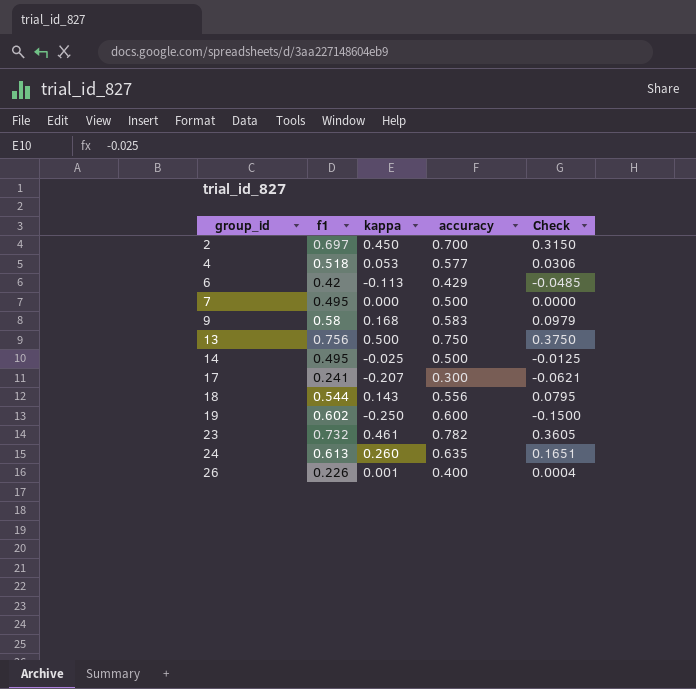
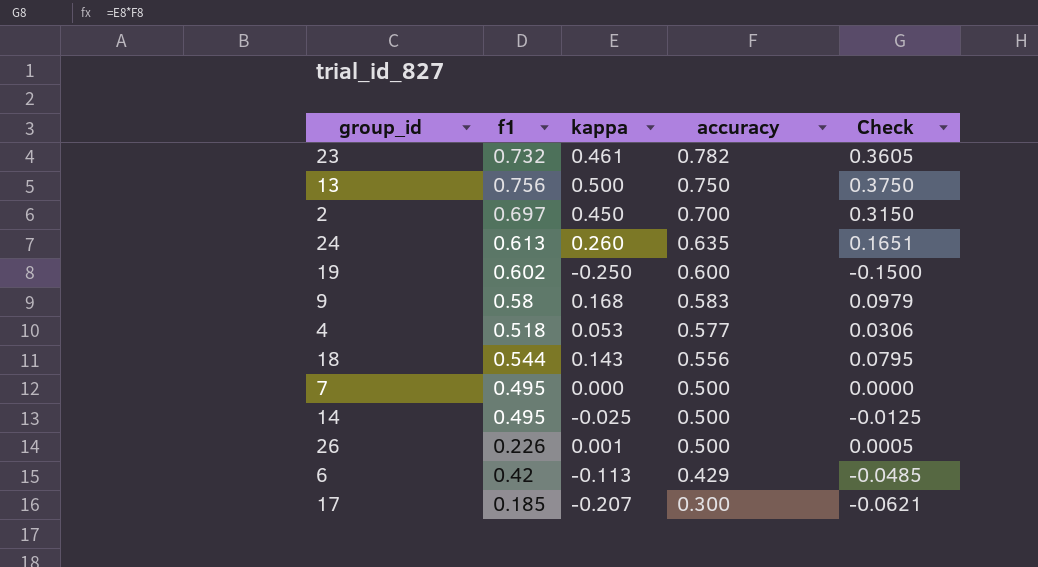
row order: group_id ascending -> accuracy descending
26 | accuracy: 0.400 -> 0.500
26 | Check: 0.0004 -> 0.0005
17 | f1: 0.241 -> 0.185

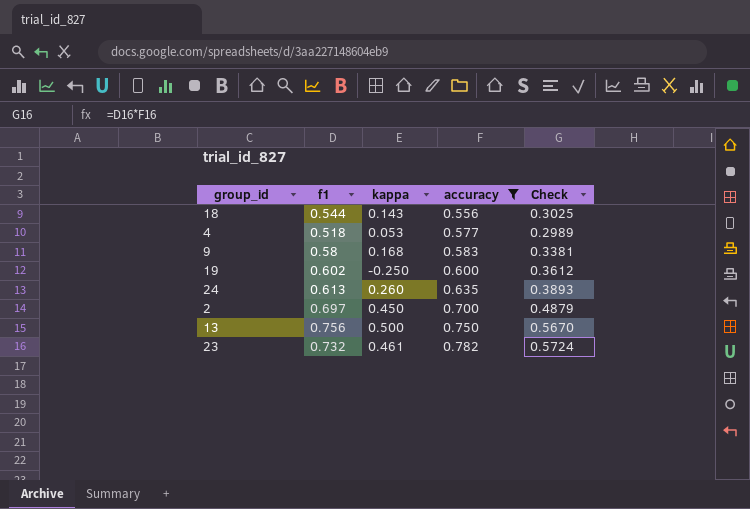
filter: none -> accuracy >= 0.556
row order: accuracy descending -> accuracy ascending
column Check | formula: [kappa] * [accuracy] -> [f1] * [accuracy]

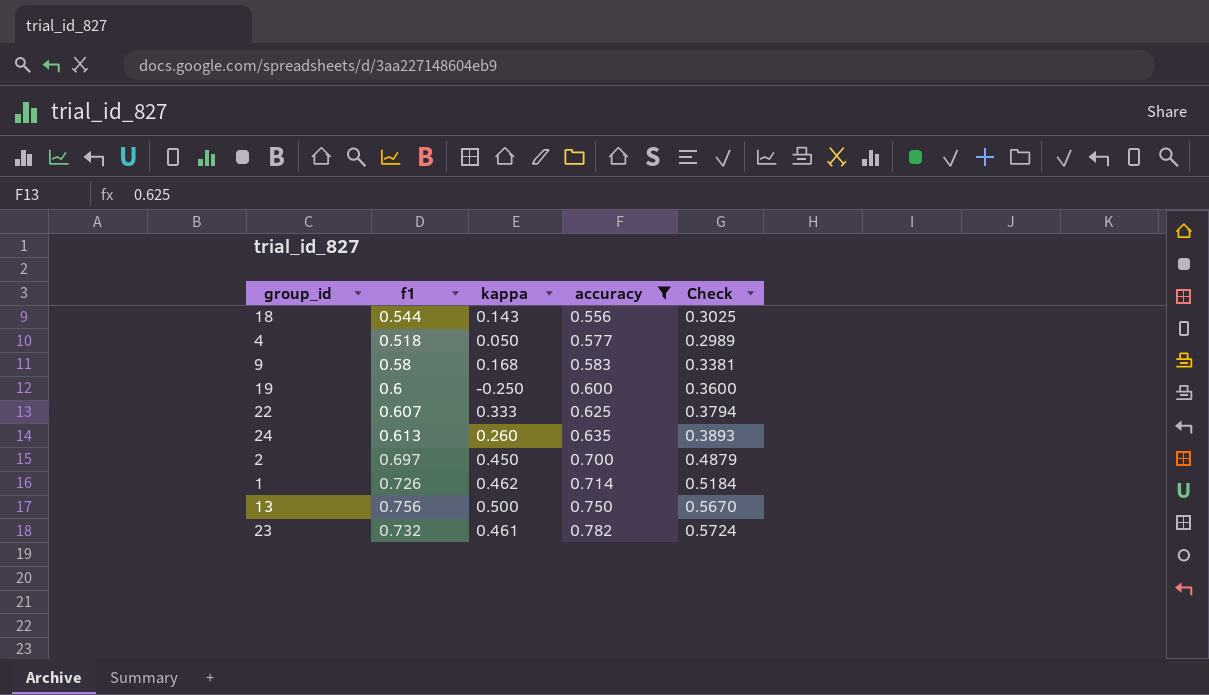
4 | kappa: 0.053 -> 0.050
19 | f1: 0.602 -> 0.6
19 | Check: 0.3612 -> 0.3600
row 22: none -> 0.607 | 0.333 | 0.625 | 0.3794
row 1: none -> 0.726 | 0.462 | 0.714 | 0.5184

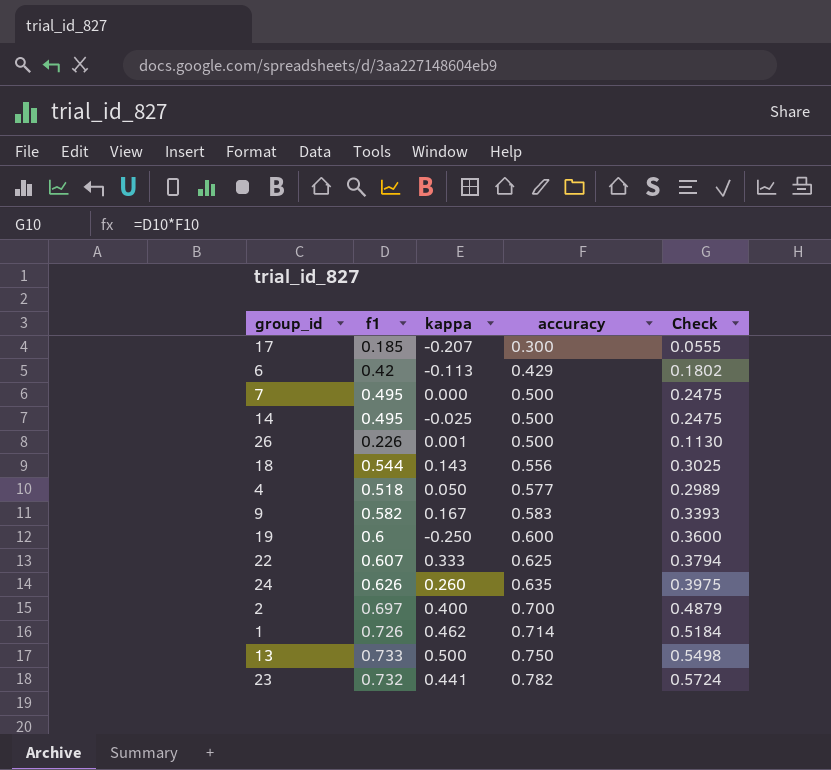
filter: accuracy >= 0.556 -> none
9 | f1: 0.58 -> 0.582
9 | kappa: 0.168 -> 0.167
9 | Check: 0.3381 -> 0.3393
24 | f1: 0.613 -> 0.626
24 | Check: 0.3893 -> 0.3975
2 | kappa: 0.450 -> 0.400
13 | f1: 0.756 -> 0.733
13 | Check: 0.5670 -> 0.5498
23 | kappa: 0.461 -> 0.441

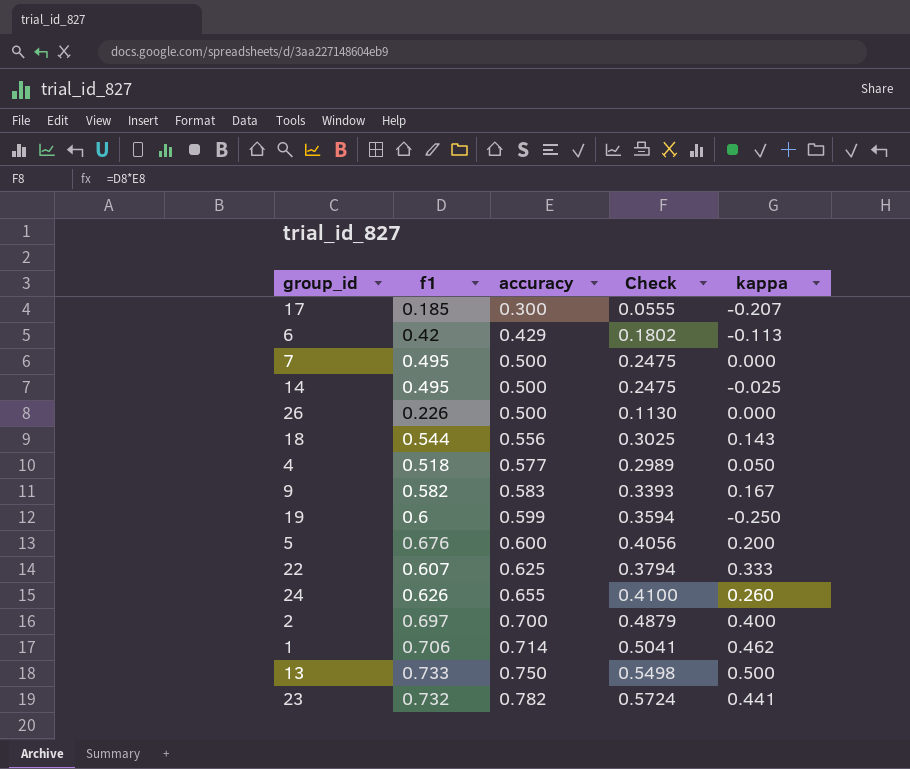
column kappa | position: 3 -> 5
26 | kappa: 0.001 -> 0.000
19 | accuracy: 0.600 -> 0.599
19 | Check: 0.3600 -> 0.3594
row 5: none -> 0.676 | 0.600 | 0.4056 | 0.200
24 | accuracy: 0.635 -> 0.655
24 | Check: 0.3975 -> 0.4100
1 | f1: 0.726 -> 0.706
1 | Check: 0.5184 -> 0.5041

